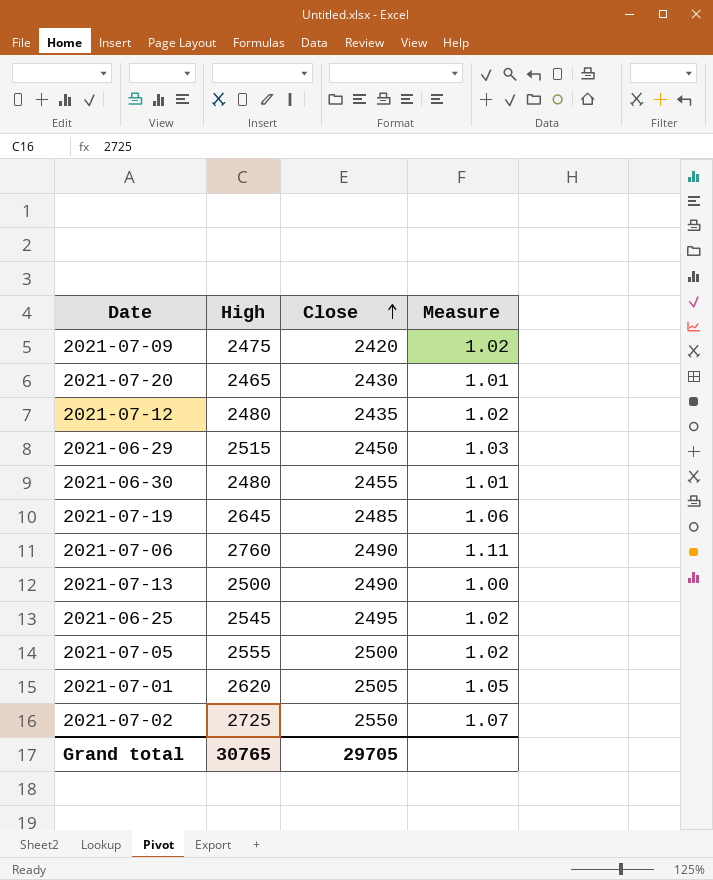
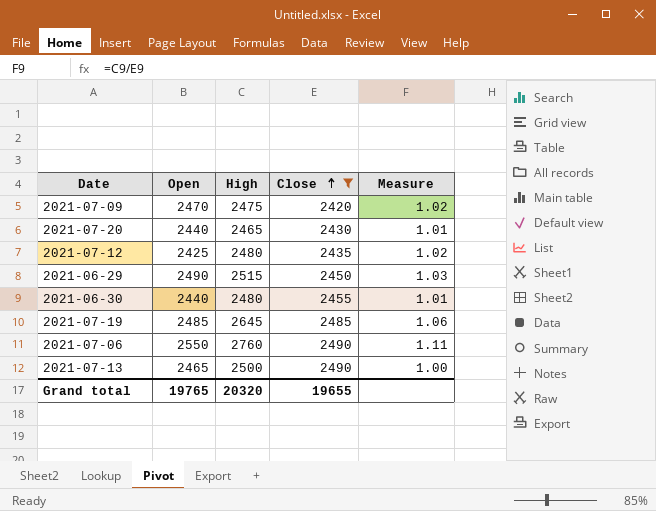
filter: none -> Close <= 2490
column Open | position: none -> 2
Grand total | High: 30765 -> 20320
Grand total | Close: 29705 -> 19655

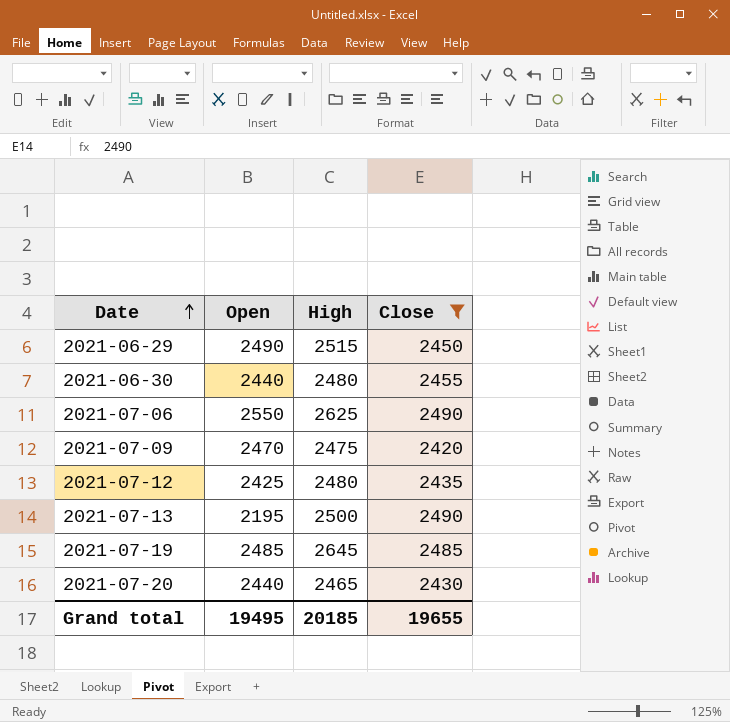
row order: Close ascending -> Date ascending
column Measure | formula: [High] / [Close] -> none
2021-07-06 | High: 2760 -> 2625
2021-07-13 | Open: 2465 -> 2195
Grand total | Open: 19765 -> 19495
Grand total | High: 20320 -> 20185

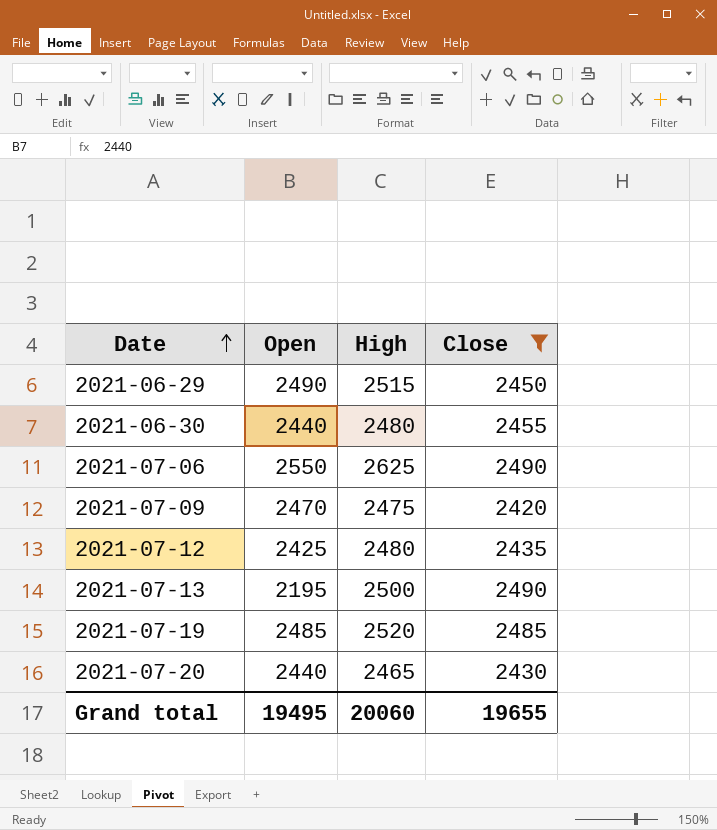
2021-07-19 | High: 2645 -> 2520
Grand total | High: 20185 -> 20060

